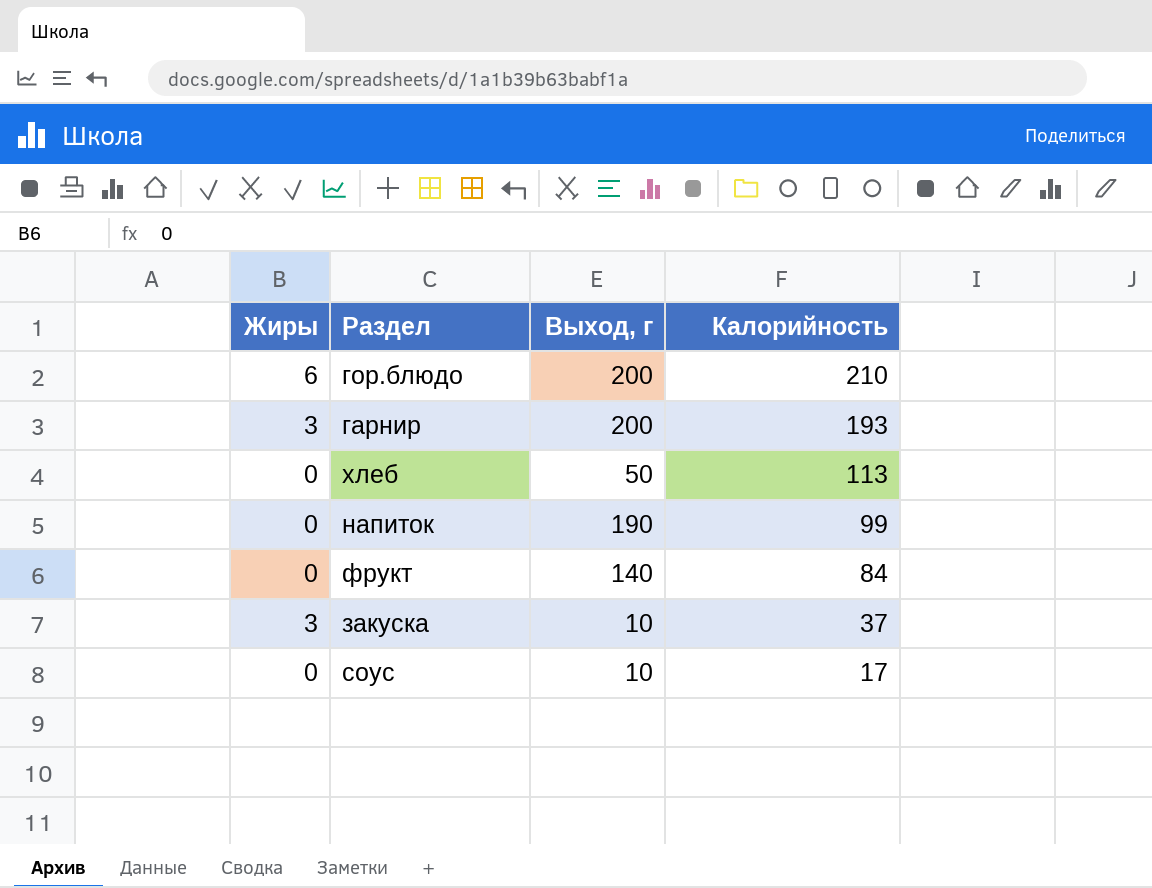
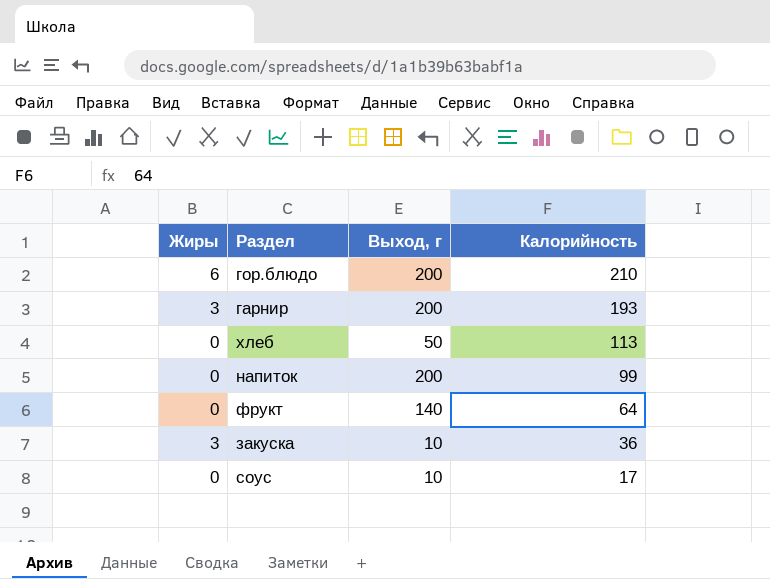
напиток | Выход, г: 190 -> 200
фрукт | Калорийность: 84 -> 64
закуска | Калорийность: 37 -> 36

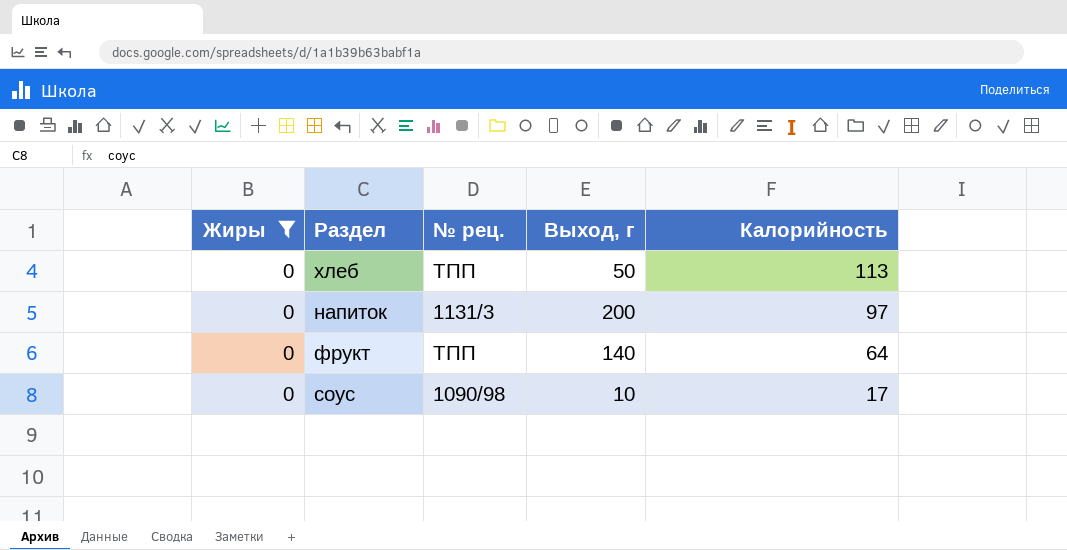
filter: none -> Жиры = 0
column № рец. | position: none -> 3
напиток | Калорийность: 99 -> 97

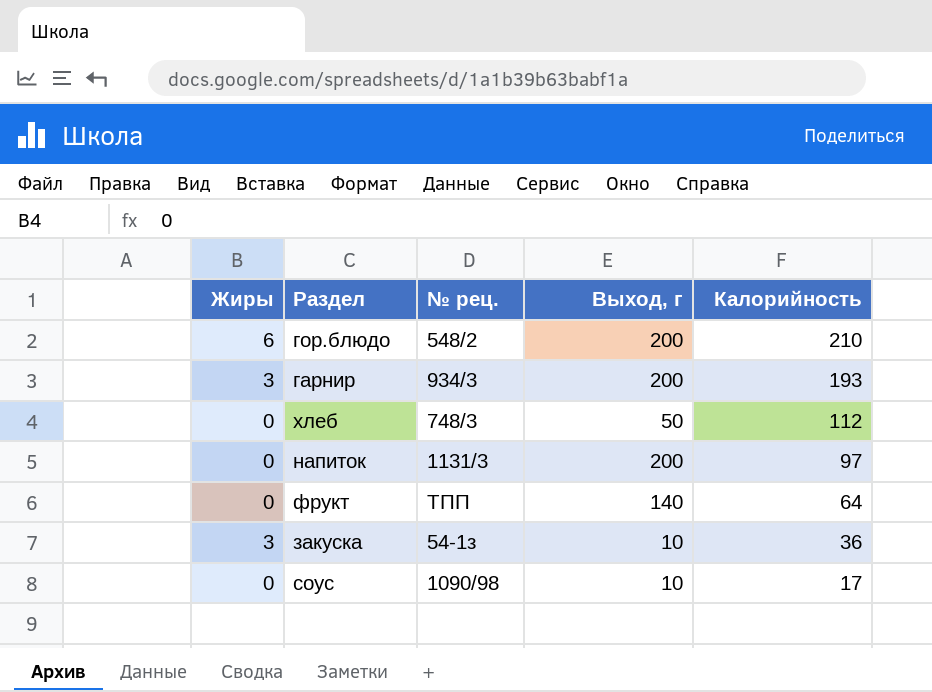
filter: Жиры = 0 -> none
хлеб | № рец.: ТПП -> 748/3
хлеб | Калорийность: 113 -> 112

